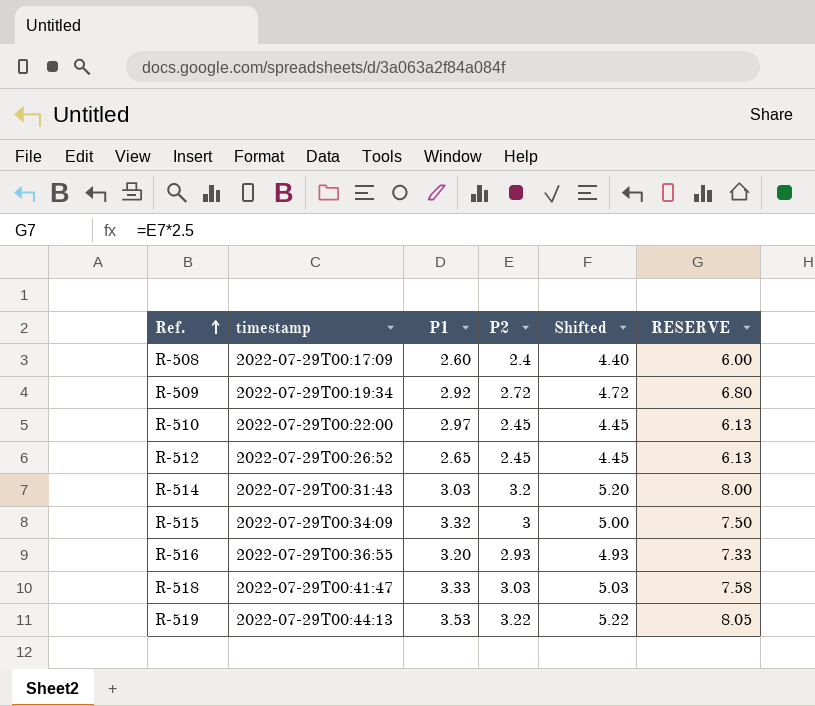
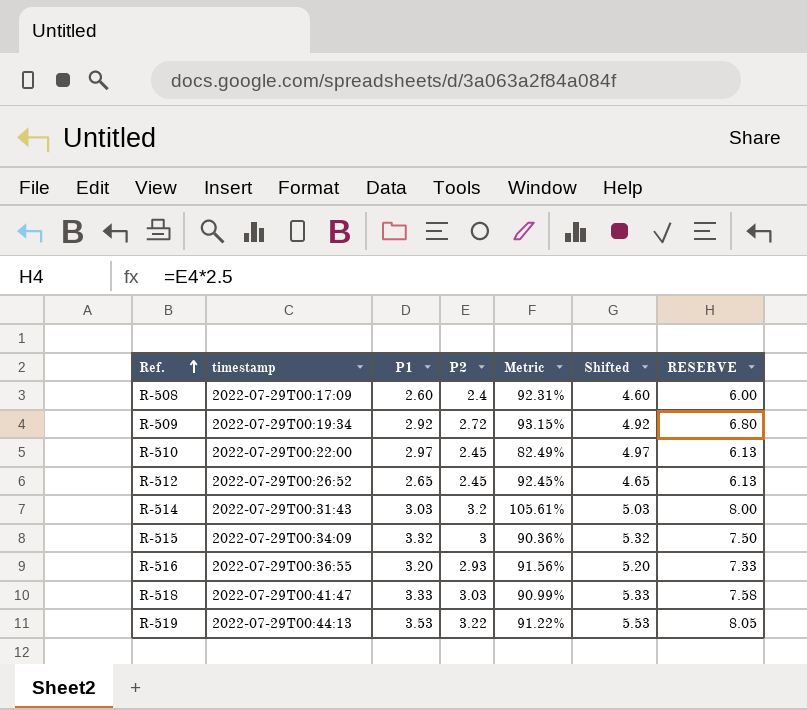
column Metric | formula: none -> [P2] / [P1]
column Shifted | formula: [P2] + 2 -> [P1] + 2

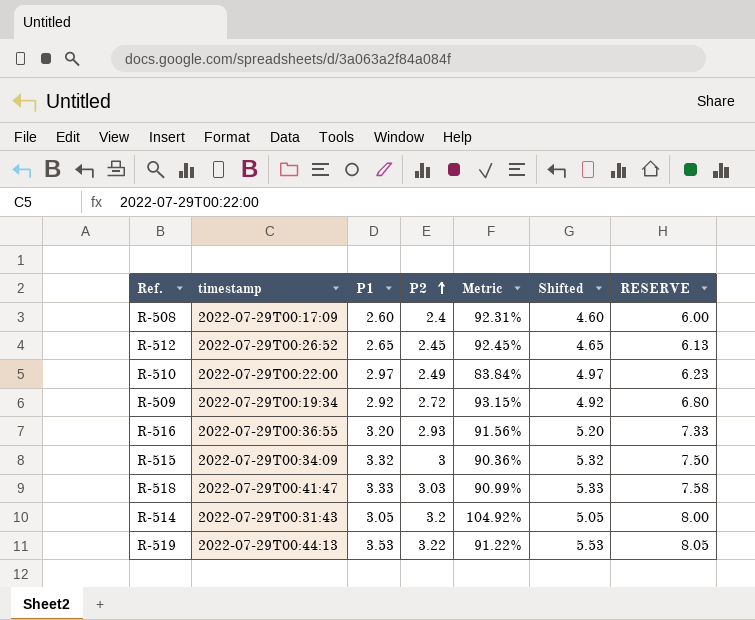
row order: Ref. ascending -> P2 ascending
R-510 | P2: 2.45 -> 2.49
R-510 | Metric: 82.49% -> 83.84%
R-510 | RESERVE: 6.13 -> 6.23
R-514 | P1: 3.03 -> 3.05
R-514 | Metric: 105.61% -> 104.92%
R-514 | Shifted: 5.03 -> 5.05

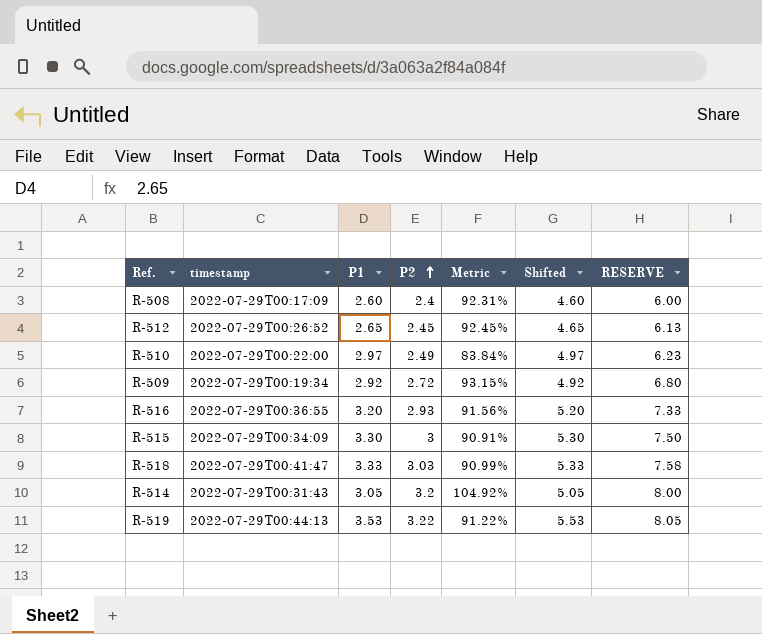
R-515 | P1: 3.32 -> 3.30
R-515 | Metric: 90.36% -> 90.91%
R-515 | Shifted: 5.32 -> 5.30

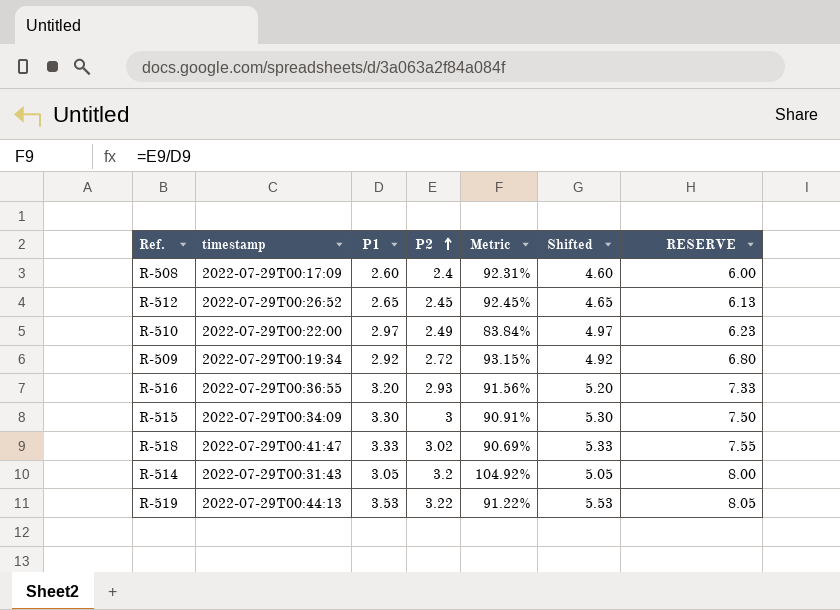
R-518 | P2: 3.03 -> 3.02
R-518 | Metric: 90.99% -> 90.69%
R-518 | RESERVE: 7.58 -> 7.55

